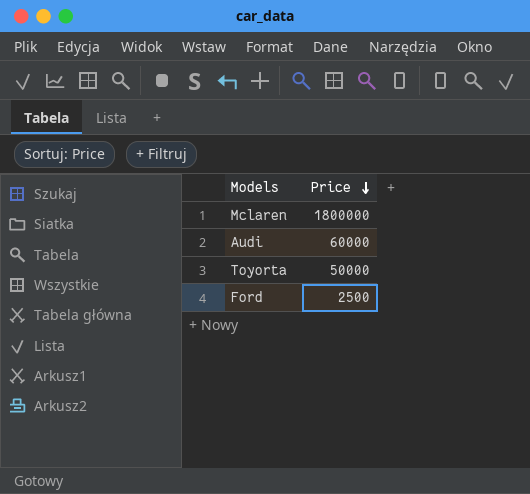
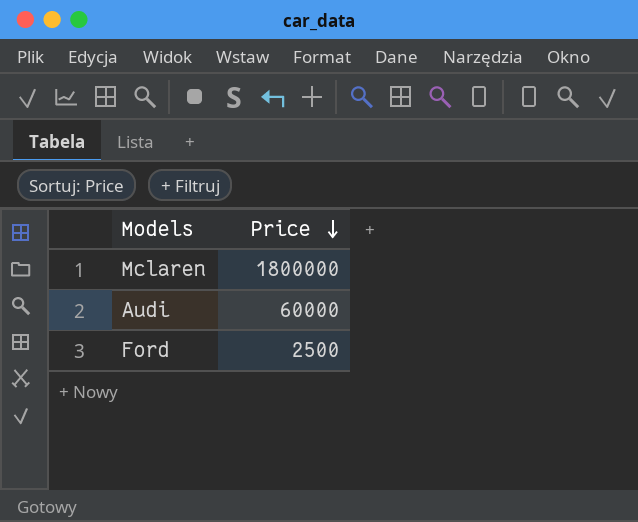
row Toyorta: 50000 -> none

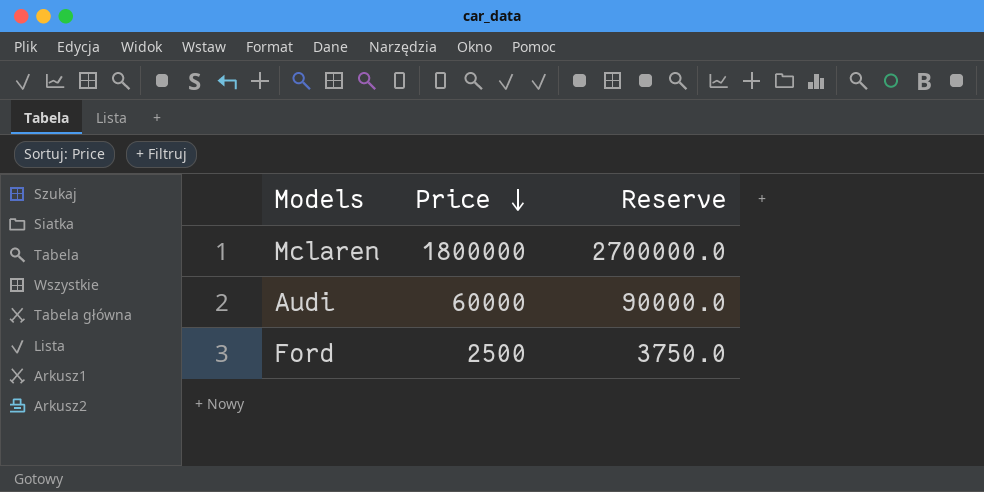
column Reserve | formula: none -> [Price] * 1.5

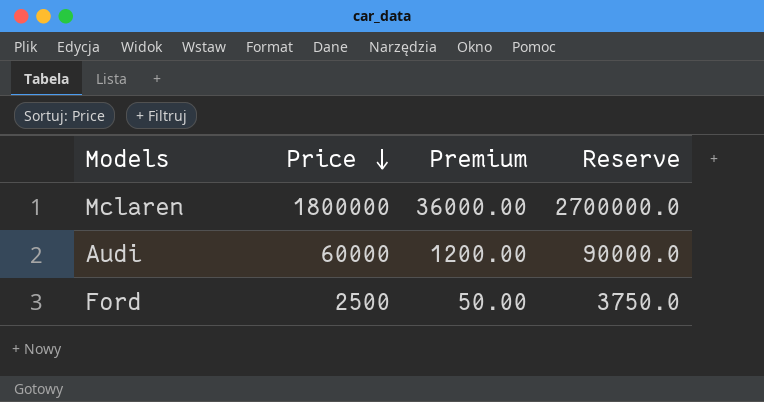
column Premium | formula: none -> [Price] * 0.02

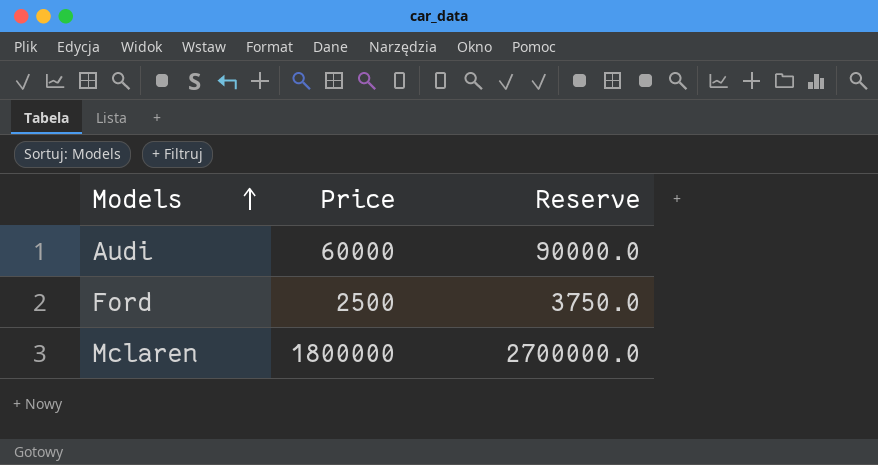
row order: Price descending -> Models ascending
column Premium | formula: [Price] * 0.02 -> none

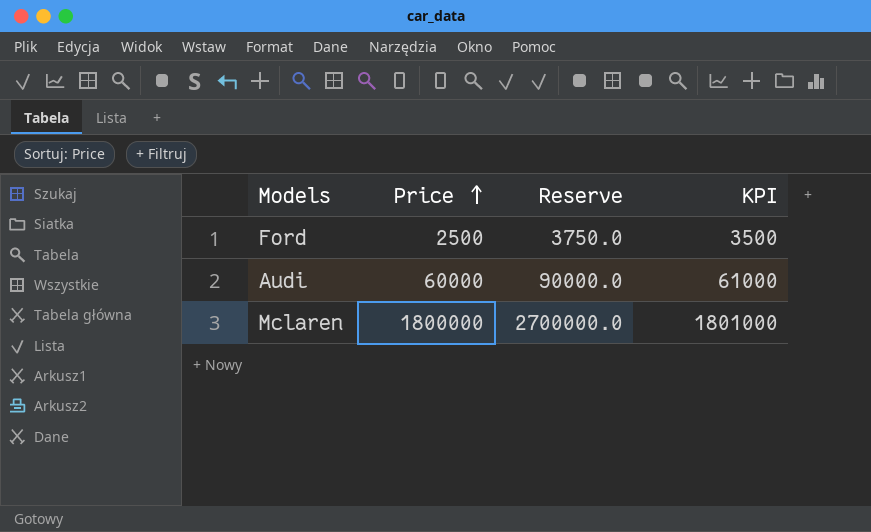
row order: Models ascending -> Price ascending
column KPI | formula: none -> [Price] + 1000

